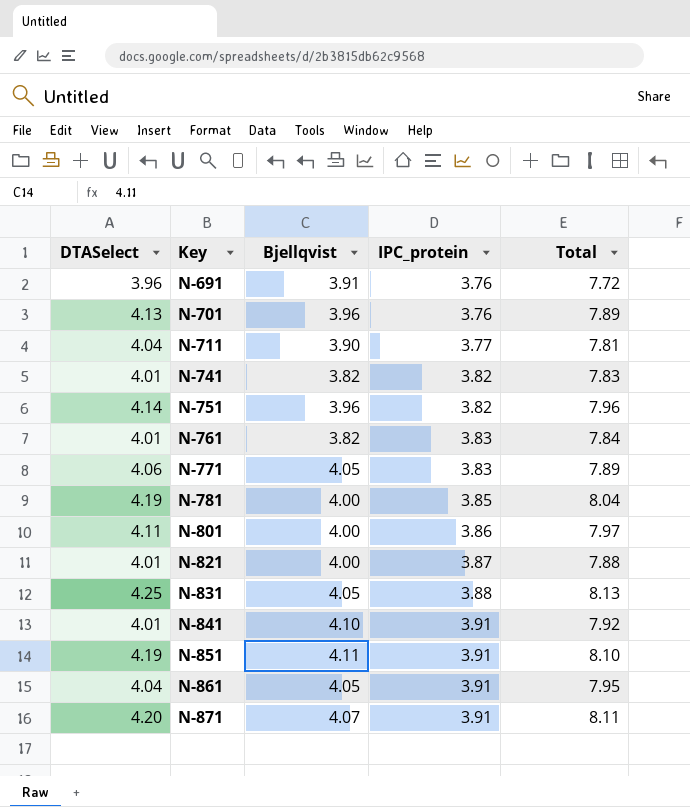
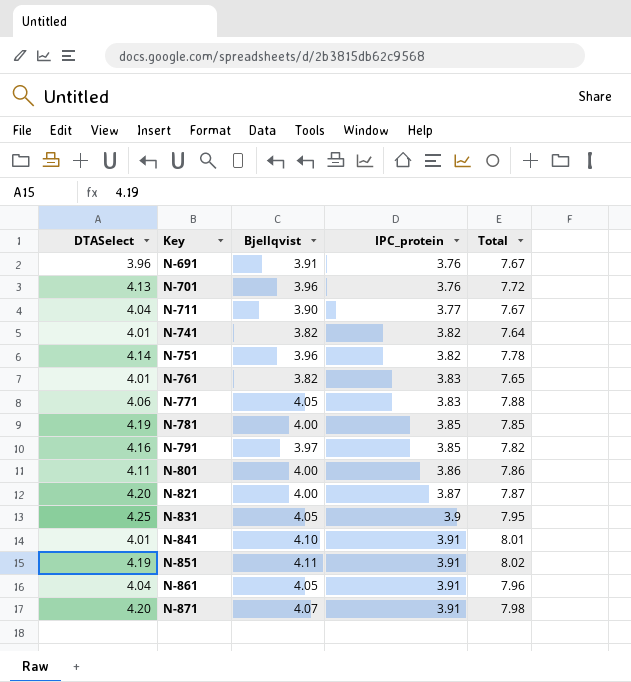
column Total | formula: [DTASelect] + [IPC_protein] -> [Bjellqvist] + [IPC_protein]
row N-791: none -> 4.16 | 3.97 | 3.85 | 7.82
N-821 | DTASelect: 4.01 -> 4.20
N-831 | IPC_protein: 3.88 -> 3.9

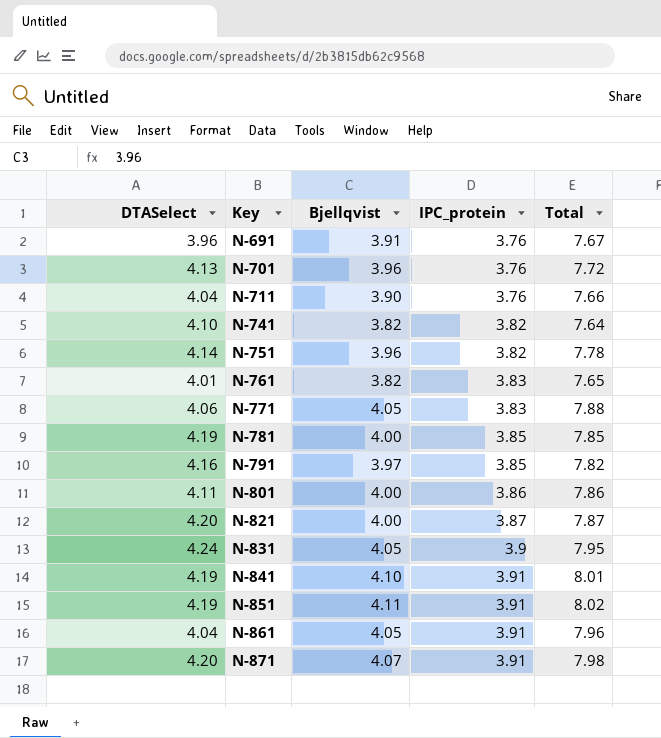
N-711 | IPC_protein: 3.77 -> 3.76
N-711 | Total: 7.67 -> 7.66
N-741 | DTASelect: 4.01 -> 4.10
N-831 | DTASelect: 4.25 -> 4.24
N-841 | DTASelect: 4.01 -> 4.19

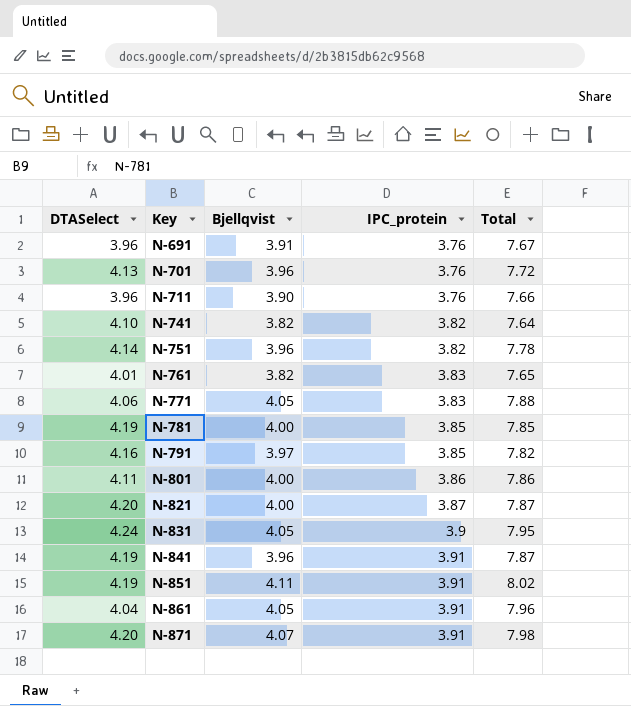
N-711 | DTASelect: 4.04 -> 3.96
N-841 | Bjellqvist: 4.10 -> 3.96
N-841 | Total: 8.01 -> 7.87

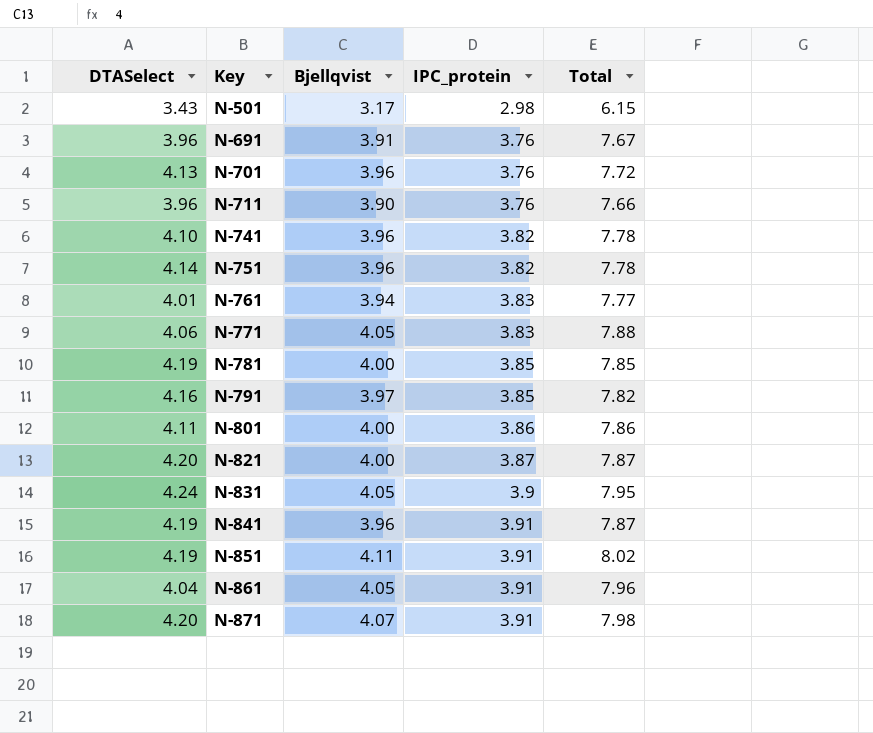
row N-501: none -> 3.43 | 3.17 | 2.98 | 6.15
N-741 | Bjellqvist: 3.82 -> 3.96
N-741 | Total: 7.64 -> 7.78
N-761 | Bjellqvist: 3.82 -> 3.94
N-761 | Total: 7.65 -> 7.77

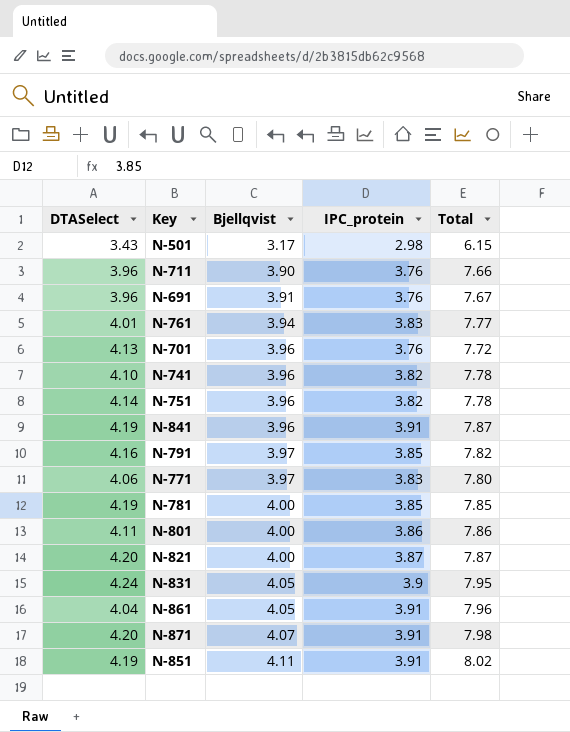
row order: Key ascending -> Bjellqvist ascending
N-771 | Bjellqvist: 4.05 -> 3.97
N-771 | Total: 7.88 -> 7.80

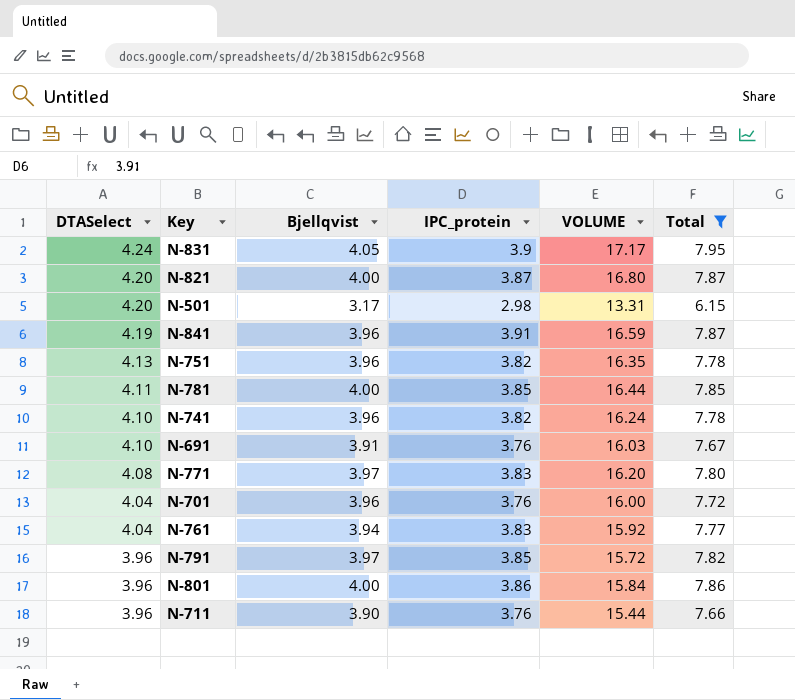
filter: none -> Total <= 7.95
row order: Bjellqvist ascending -> DTASelect descending
column VOLUME | formula: none -> [DTASelect] * [Bjellqvist]
N-501 | DTASelect: 3.43 -> 4.20
N-751 | DTASelect: 4.14 -> 4.13
N-781 | DTASelect: 4.19 -> 4.11
N-691 | DTASelect: 3.96 -> 4.10
N-771 | DTASelect: 4.06 -> 4.08
N-701 | DTASelect: 4.13 -> 4.04
N-761 | DTASelect: 4.01 -> 4.04
N-791 | DTASelect: 4.16 -> 3.96
N-801 | DTASelect: 4.11 -> 3.96

